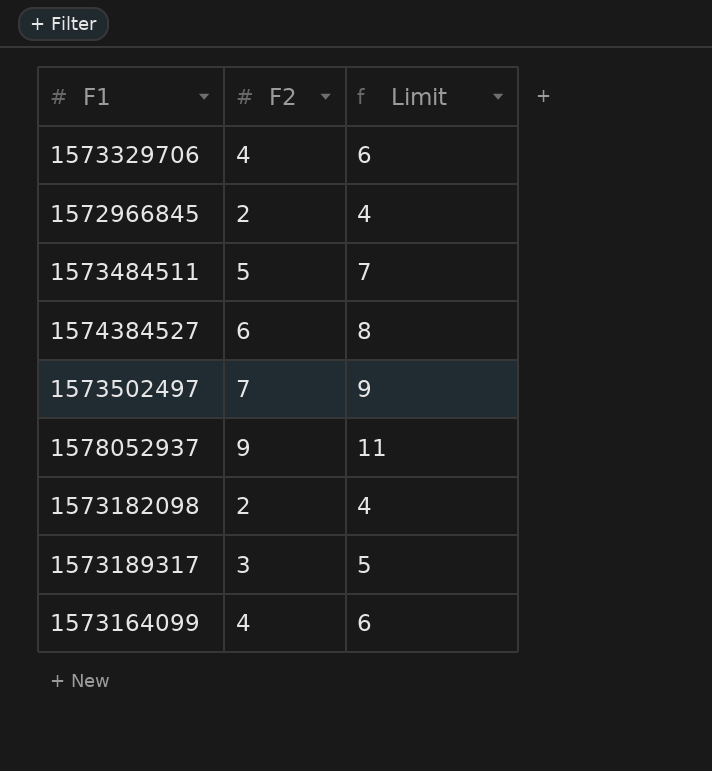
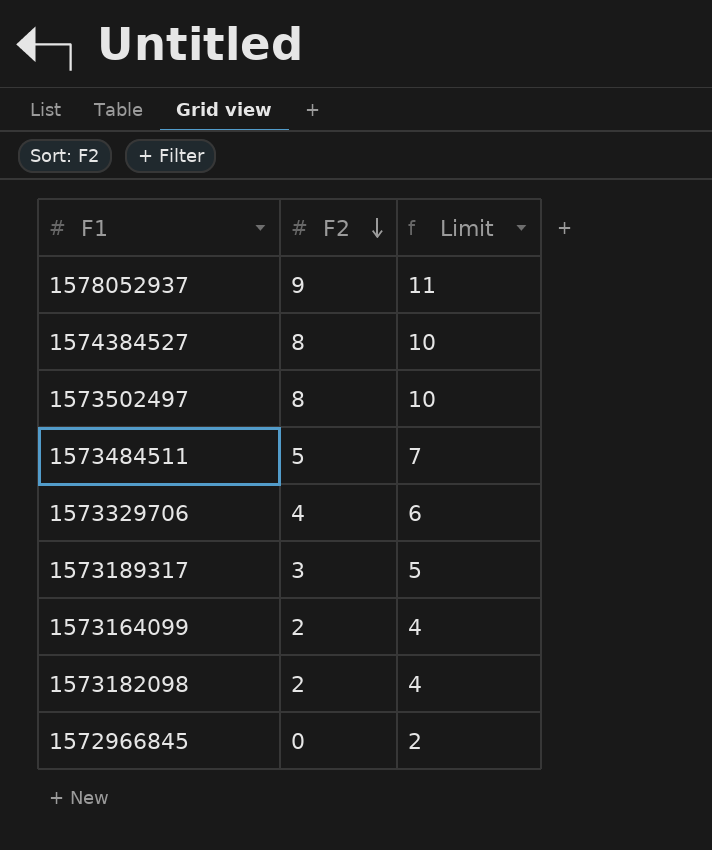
row order: none -> F2 descending
1574384527 | F2: 6 -> 8
1574384527 | Limit: 8 -> 10
1573502497 | F2: 7 -> 8
1573502497 | Limit: 9 -> 10
1573164099 | F2: 4 -> 2
1573164099 | Limit: 6 -> 4
1572966845 | F2: 2 -> 0
1572966845 | Limit: 4 -> 2

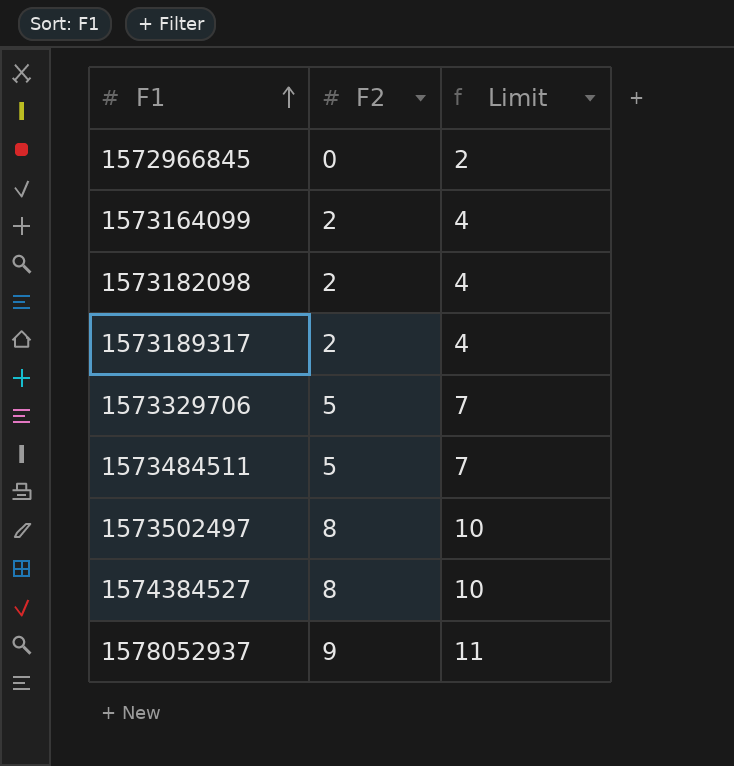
row order: F2 descending -> F1 ascending
1573189317 | F2: 3 -> 2
1573189317 | Limit: 5 -> 4
1573329706 | F2: 4 -> 5
1573329706 | Limit: 6 -> 7

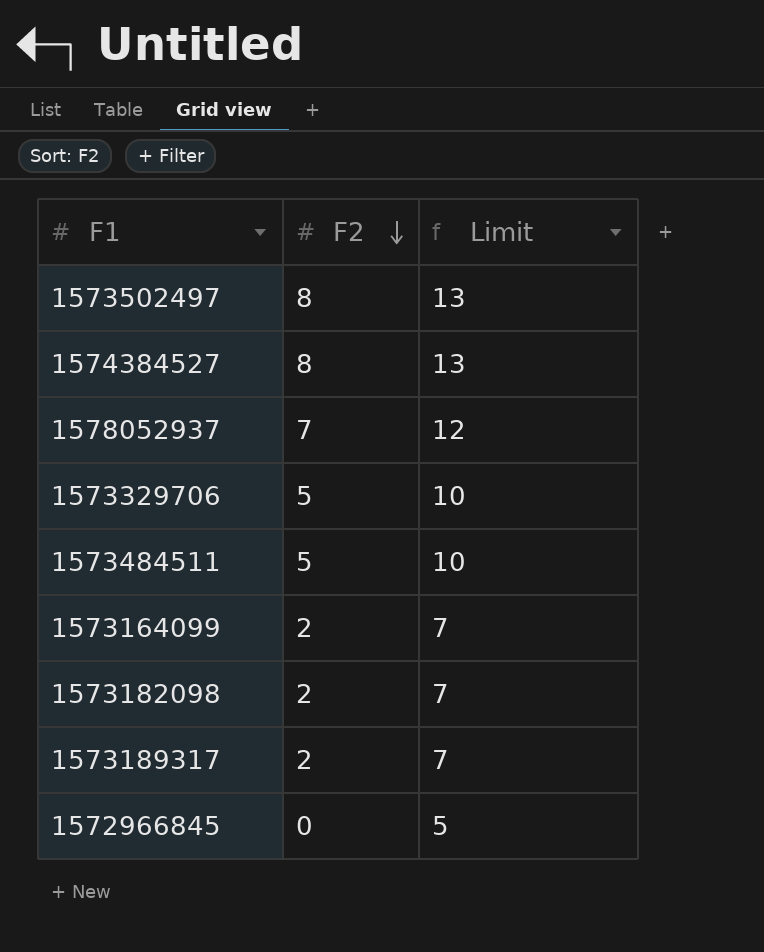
row order: F1 ascending -> F2 descending
column Limit | formula: [F2] + 2 -> [F2] + 5
1578052937 | F2: 9 -> 7

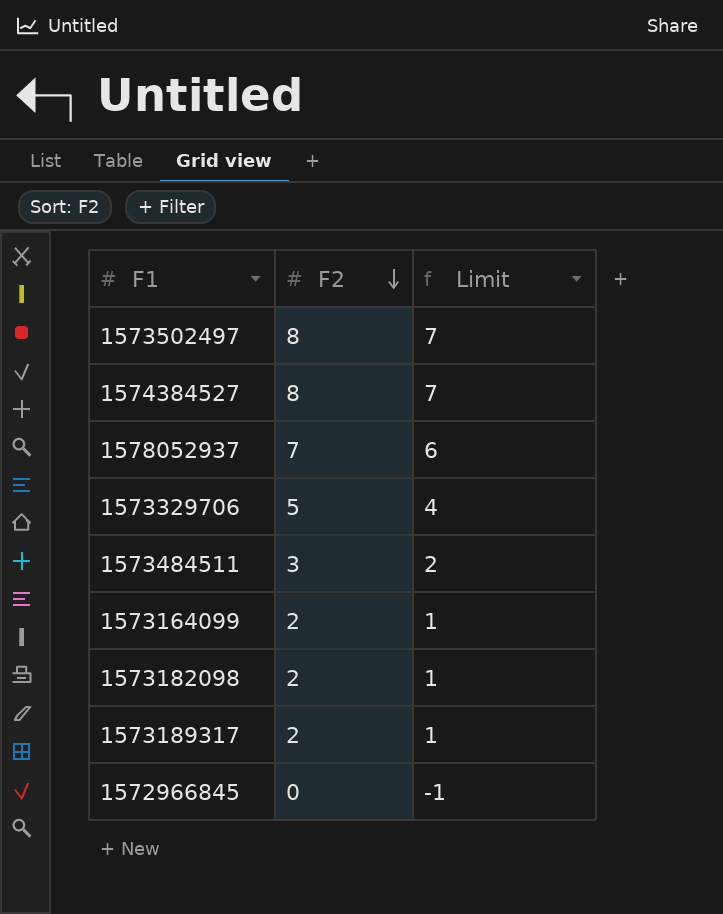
column Limit | formula: [F2] + 5 -> [F2] - 1
1573484511 | F2: 5 -> 3

